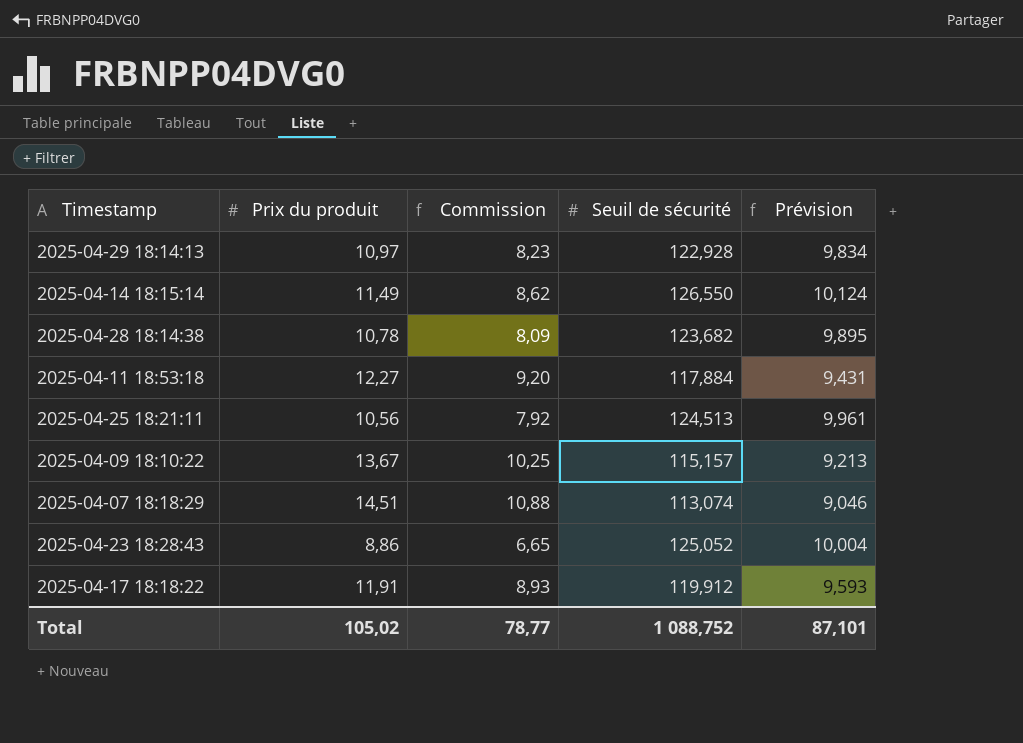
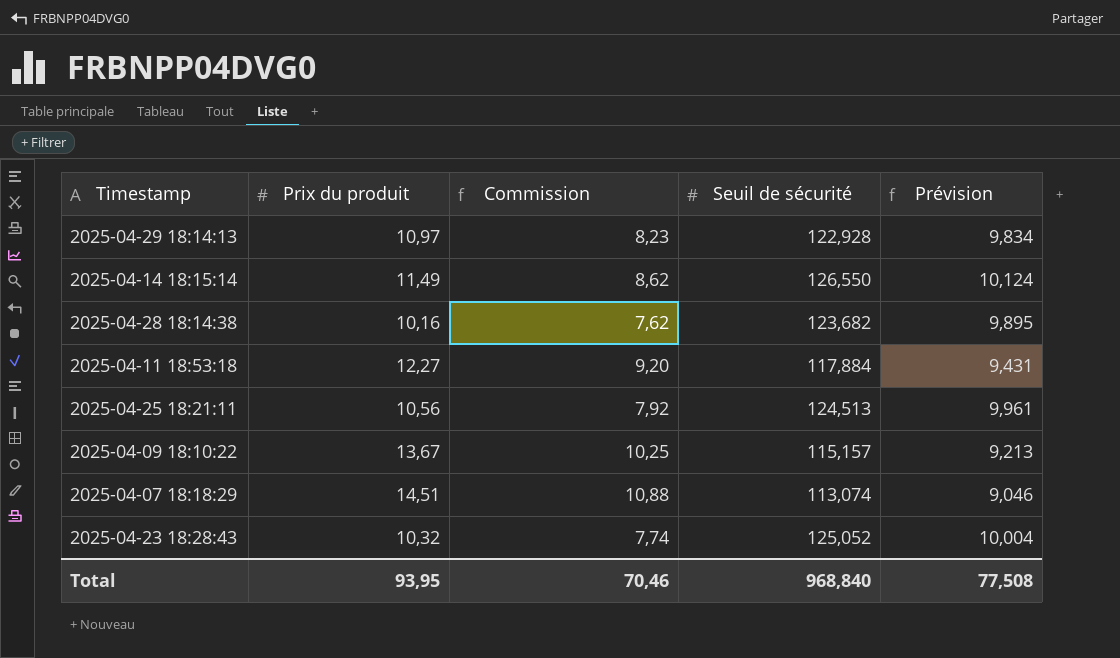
row 2025-04-17 18:18:22: 11,91 | 8,93 | 119,912 | 9,593 -> none
2025-04-28 18:14:38 | Prix du produit: 10,78 -> 10,16
2025-04-28 18:14:38 | Commission: 8,09 -> 7,62
2025-04-23 18:28:43 | Prix du produit: 8,86 -> 10,32
2025-04-23 18:28:43 | Commission: 6,65 -> 7,74
Total | Prix du produit: 105,02 -> 93,95
Total | Commission: 78,77 -> 70,46
Total | Seuil de sécurité: 1 088,752 -> 968,840
Total | Prévision: 87,101 -> 77,508

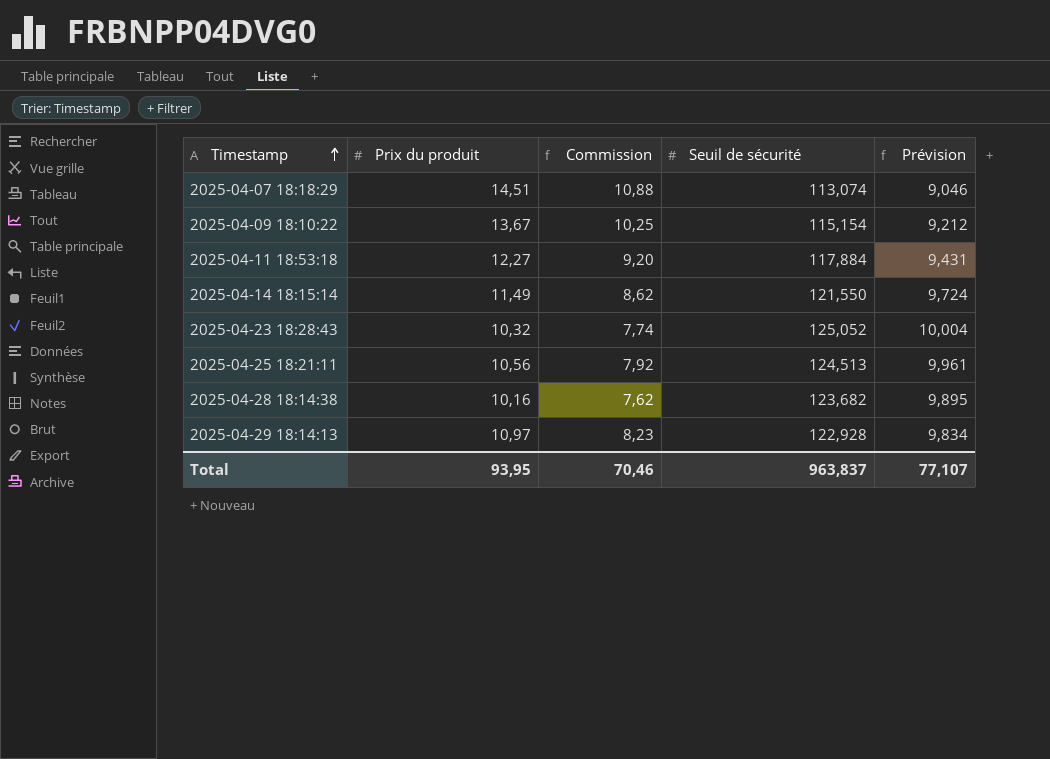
row order: none -> Timestamp ascending
2025-04-09 18:10:22 | Seuil de sécurité: 115,157 -> 115,154
2025-04-09 18:10:22 | Prévision: 9,213 -> 9,212
2025-04-14 18:15:14 | Seuil de sécurité: 126,550 -> 121,550
2025-04-14 18:15:14 | Prévision: 10,124 -> 9,724
Total | Seuil de sécurité: 968,840 -> 963,837
Total | Prévision: 77,508 -> 77,107

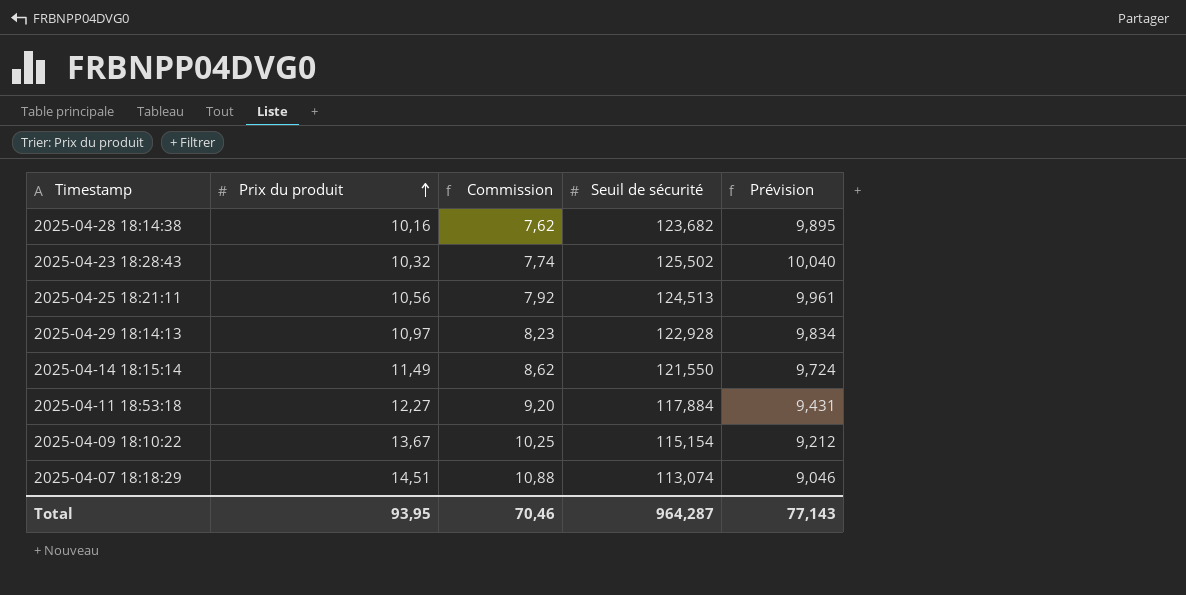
row order: Timestamp ascending -> Prix du produit ascending
2025-04-23 18:28:43 | Seuil de sécurité: 125,052 -> 125,502
2025-04-23 18:28:43 | Prévision: 10,004 -> 10,040
Total | Seuil de sécurité: 963,837 -> 964,287
Total | Prévision: 77,107 -> 77,143

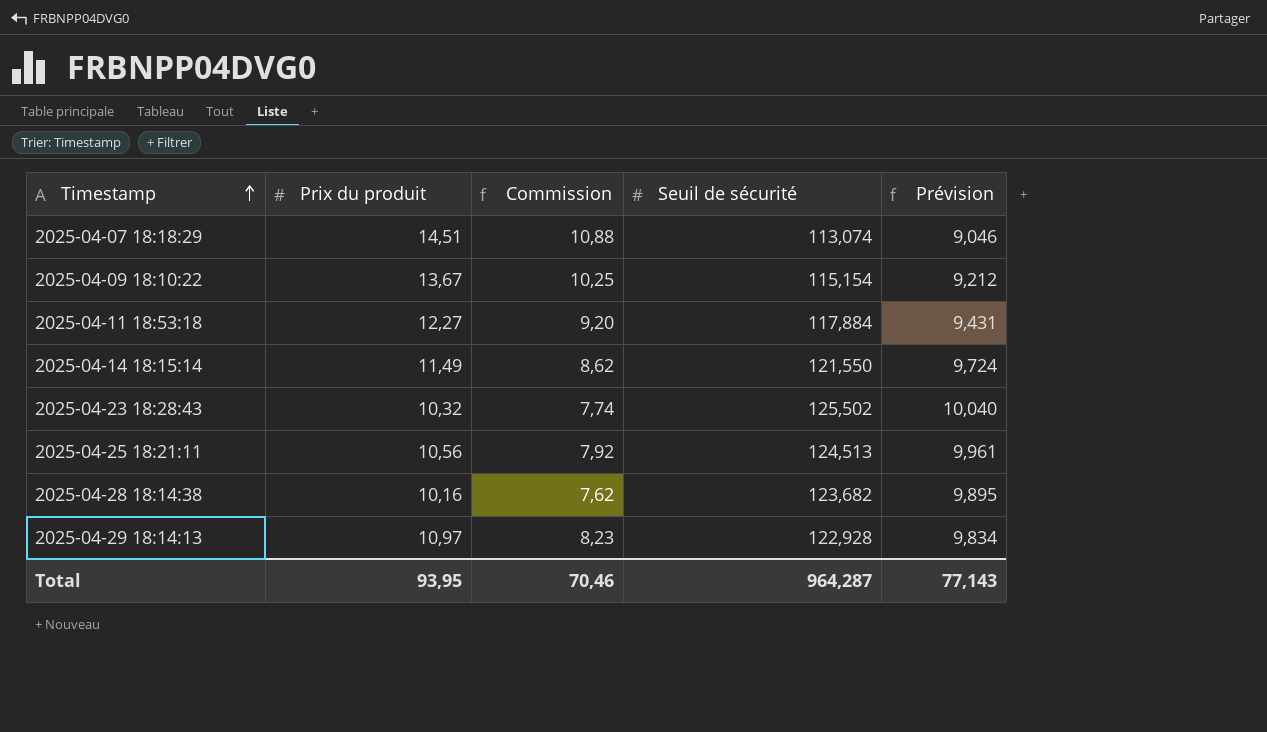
row order: Prix du produit ascending -> Timestamp ascending

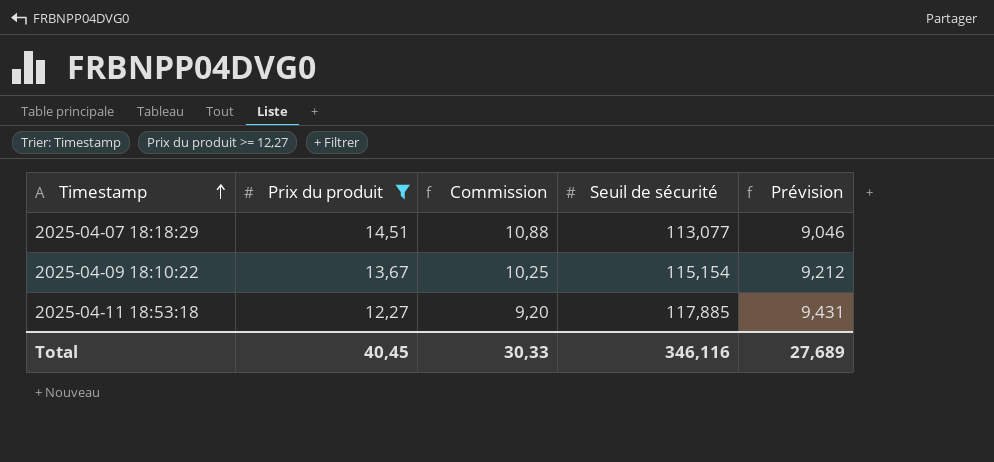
filter: none -> Prix du produit >= 12,27
2025-04-07 18:18:29 | Seuil de sécurité: 113,074 -> 113,077
2025-04-11 18:53:18 | Seuil de sécurité: 117,884 -> 117,885
Total | Prix du produit: 93,95 -> 40,45
Total | Commission: 70,46 -> 30,33
Total | Seuil de sécurité: 964,287 -> 346,116
Total | Prévision: 77,143 -> 27,689

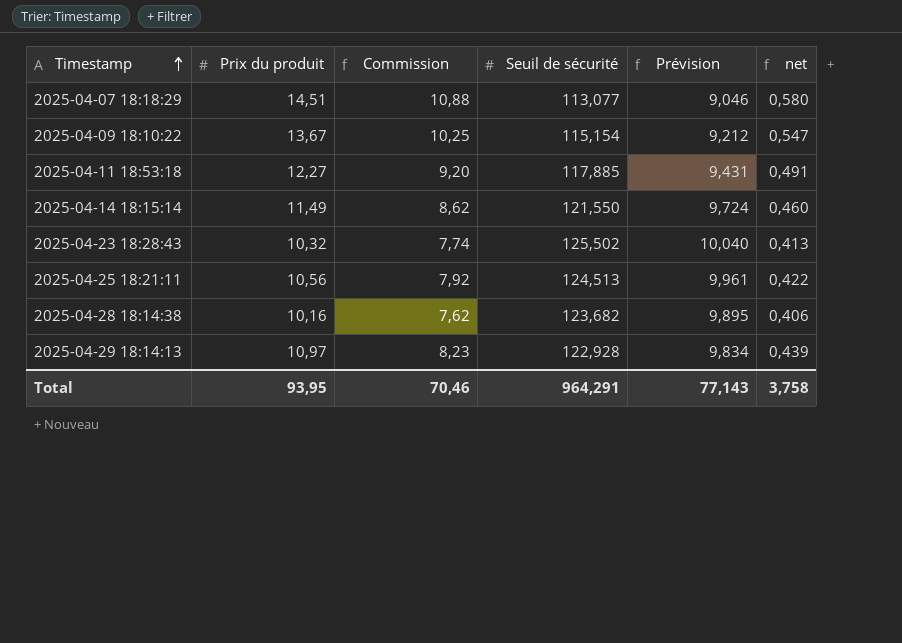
filter: Prix du produit >= 12,27 -> none
column net | formula: none -> [Prix du produit] * 0,04
Total | Prix du produit: 40,45 -> 93,95
Total | Commission: 30,33 -> 70,46
Total | Seuil de sécurité: 346,116 -> 964,291
Total | Prévision: 27,689 -> 77,143

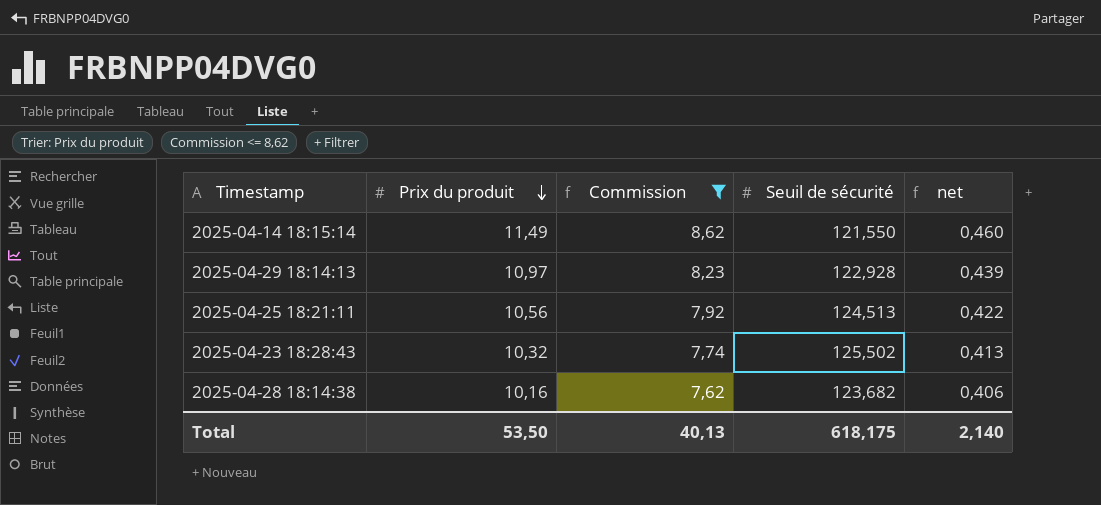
filter: none -> Commission <= 8,62
row order: Timestamp ascending -> Prix du produit descending
column Prévision | formula: [Seuil de sécurité] * 0,08 -> none
Total | Prix du produit: 93,95 -> 53,50
Total | Commission: 70,46 -> 40,13
Total | Seuil de sécurité: 964,291 -> 618,175
Total | net: 3,758 -> 2,140

